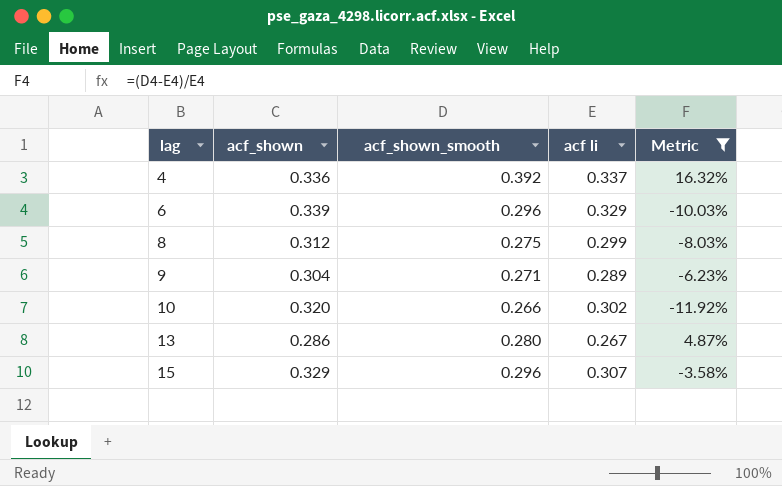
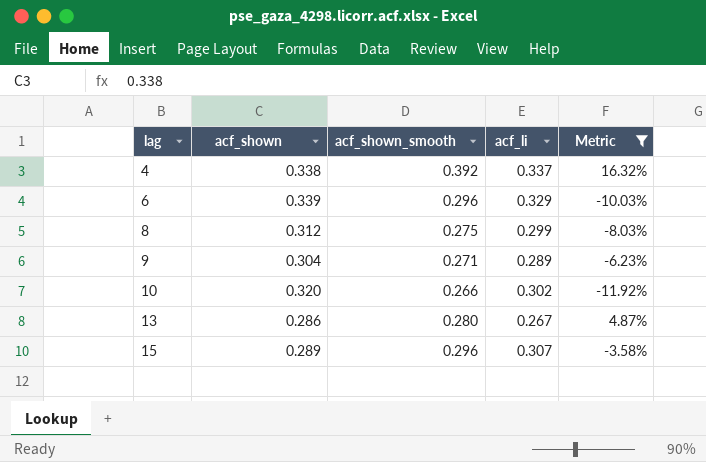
column name: acf li -> acf_li
4 | acf_shown: 0.336 -> 0.338
15 | acf_shown: 0.329 -> 0.289

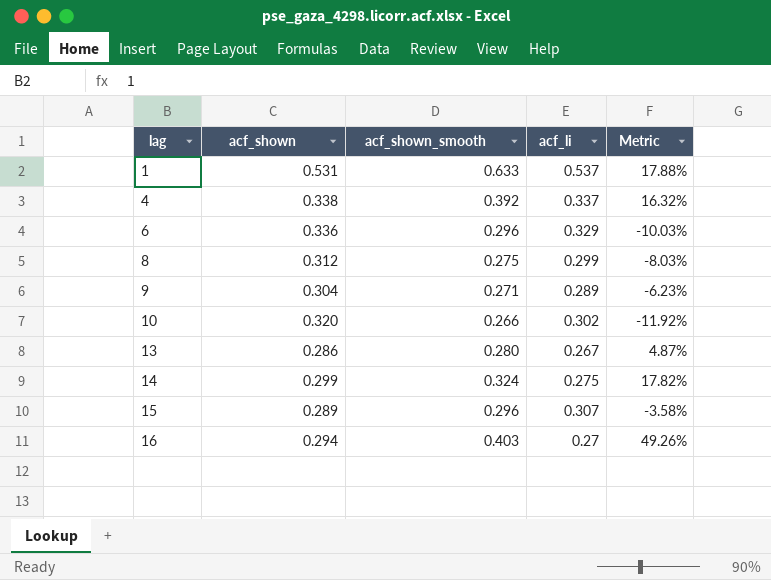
filter: Metric <= 16.32% -> none
6 | acf_shown: 0.339 -> 0.336

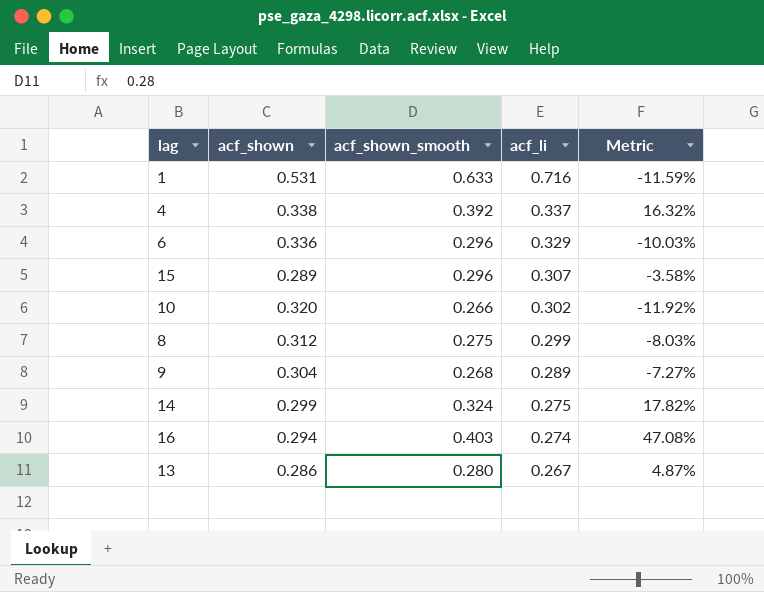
row order: lag ascending -> acf_li descending
1 | acf_li: 0.537 -> 0.716
1 | Metric: 17.88% -> -11.59%
9 | acf_shown_smooth: 0.271 -> 0.268
9 | Metric: -6.23% -> -7.27%
16 | acf_li: 0.27 -> 0.274
16 | Metric: 49.26% -> 47.08%

